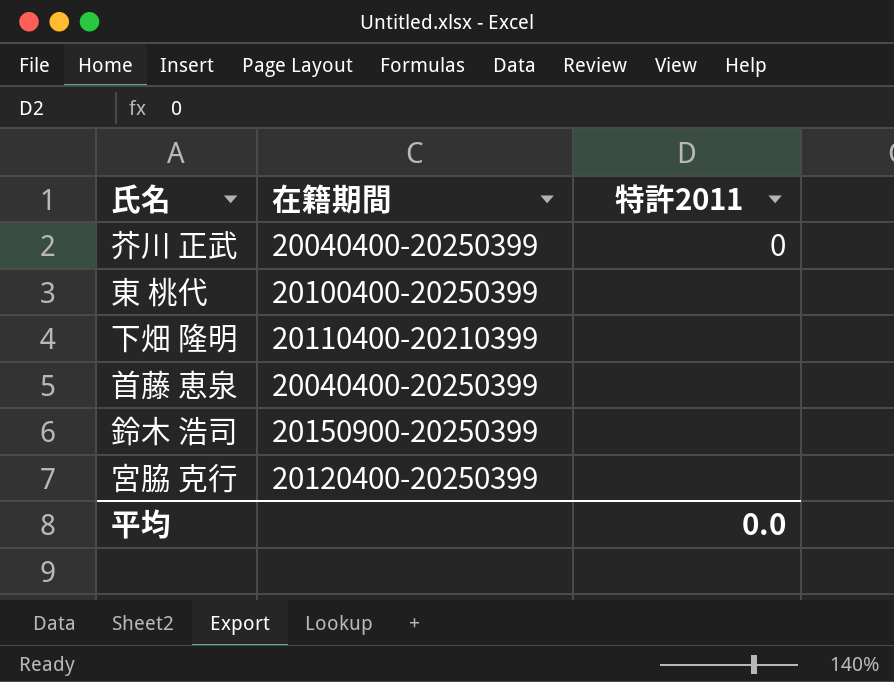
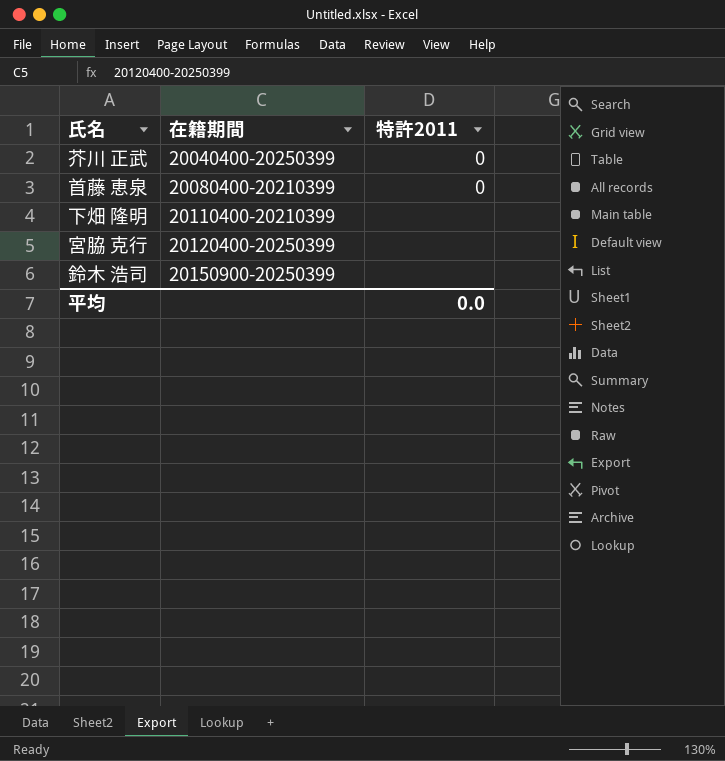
row order: none -> 在籍期間 ascending
row 東 桃代: 20100400-20250399 | none -> none
首藤 恵泉 | 在籍期間: 20040400-20250399 -> 20080400-20210399
首藤 恵泉 | 特許2011: none -> 0

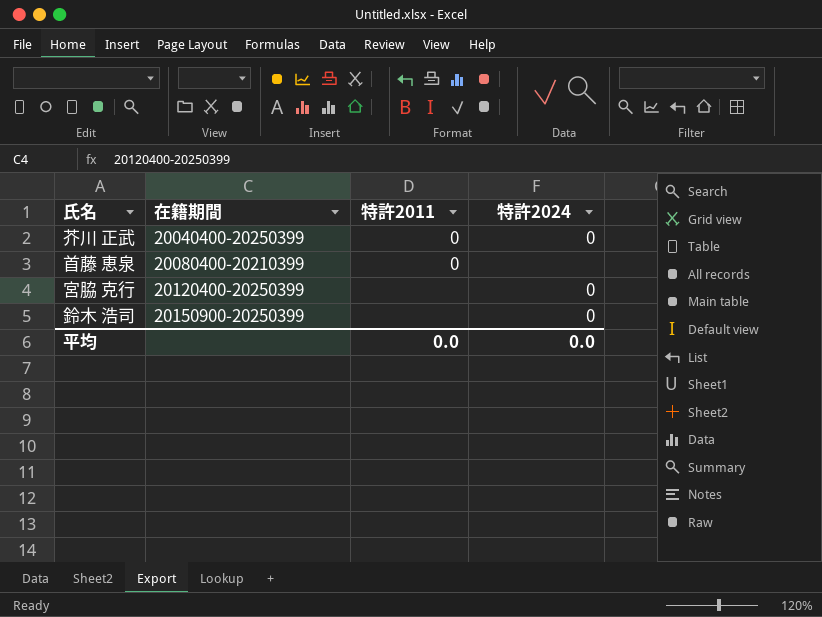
column 特許2024 | position: none -> 4
row 下畑 隆明: 20110400-20210399 | none -> none

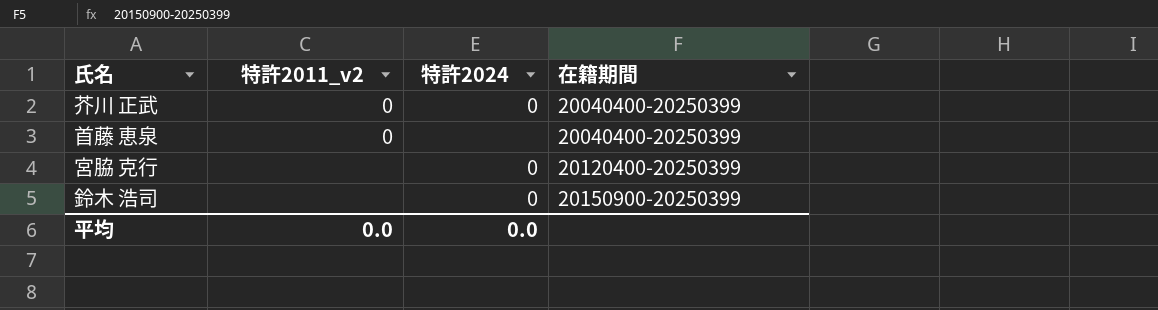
column name: 特許2011 -> 特許2011_v2
column 在籍期間 | position: 2 -> 4
首藤 恵泉 | 在籍期間: 20080400-20210399 -> 20040400-20250399

